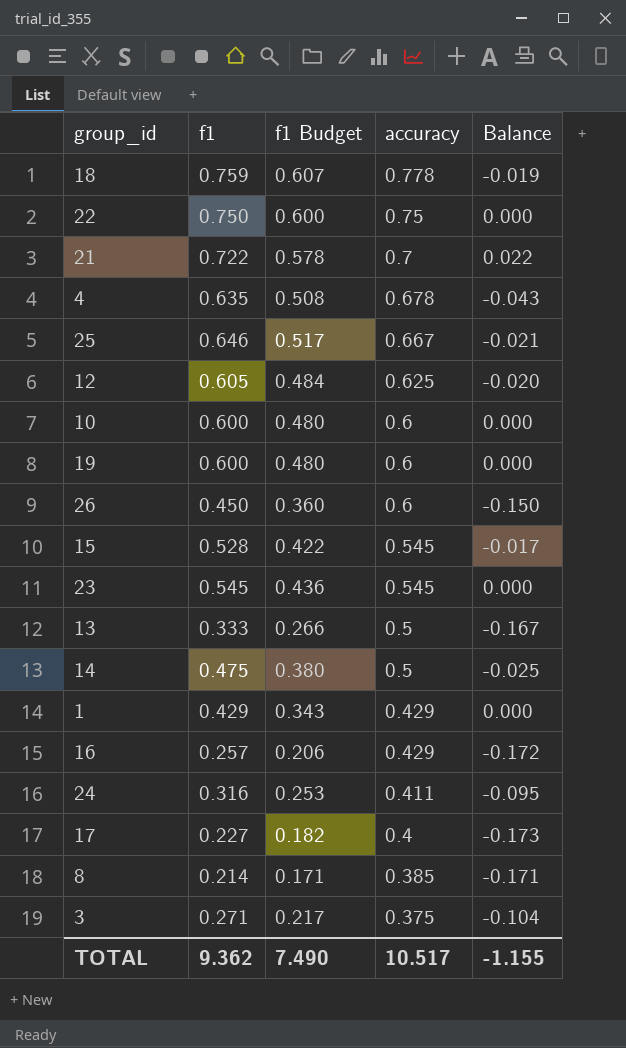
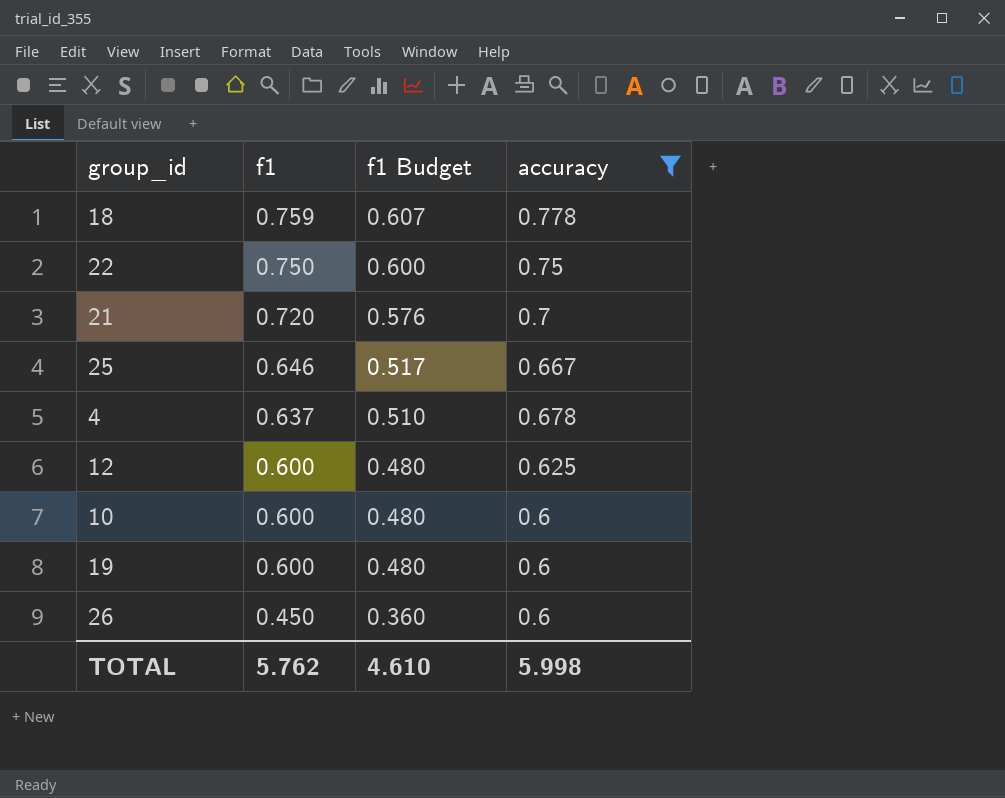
filter: none -> accuracy >= 0.6
row order: accuracy descending -> f1 descending
column Balance | formula: [f1] - [accuracy] -> none
21 | f1: 0.722 -> 0.720
21 | f1 Budget: 0.578 -> 0.576
4 | f1: 0.635 -> 0.637
4 | f1 Budget: 0.508 -> 0.510
12 | f1: 0.605 -> 0.600
12 | f1 Budget: 0.484 -> 0.480
TOTAL | f1: 9.362 -> 5.762
TOTAL | f1 Budget: 7.490 -> 4.610
TOTAL | accuracy: 10.517 -> 5.998

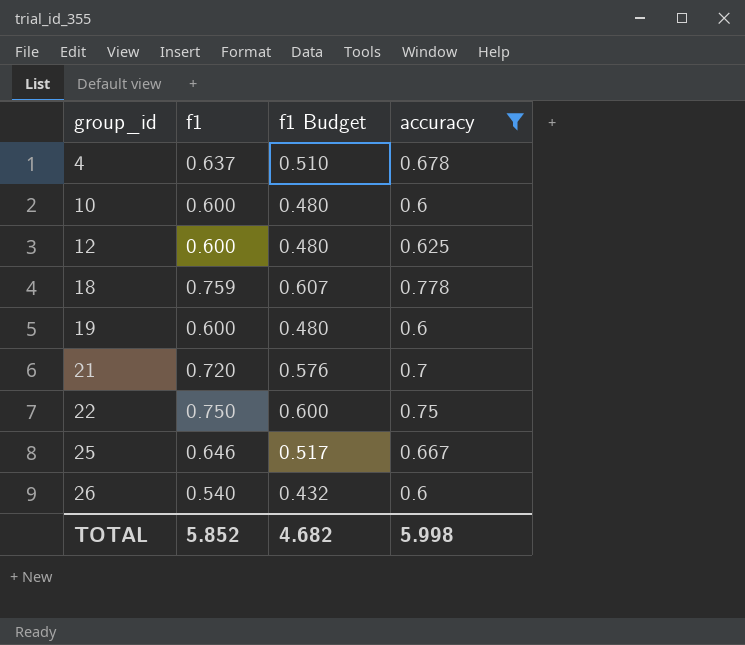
row order: f1 descending -> group_id ascending
26 | f1: 0.450 -> 0.540
26 | f1 Budget: 0.360 -> 0.432
TOTAL | f1: 5.762 -> 5.852
TOTAL | f1 Budget: 4.610 -> 4.682

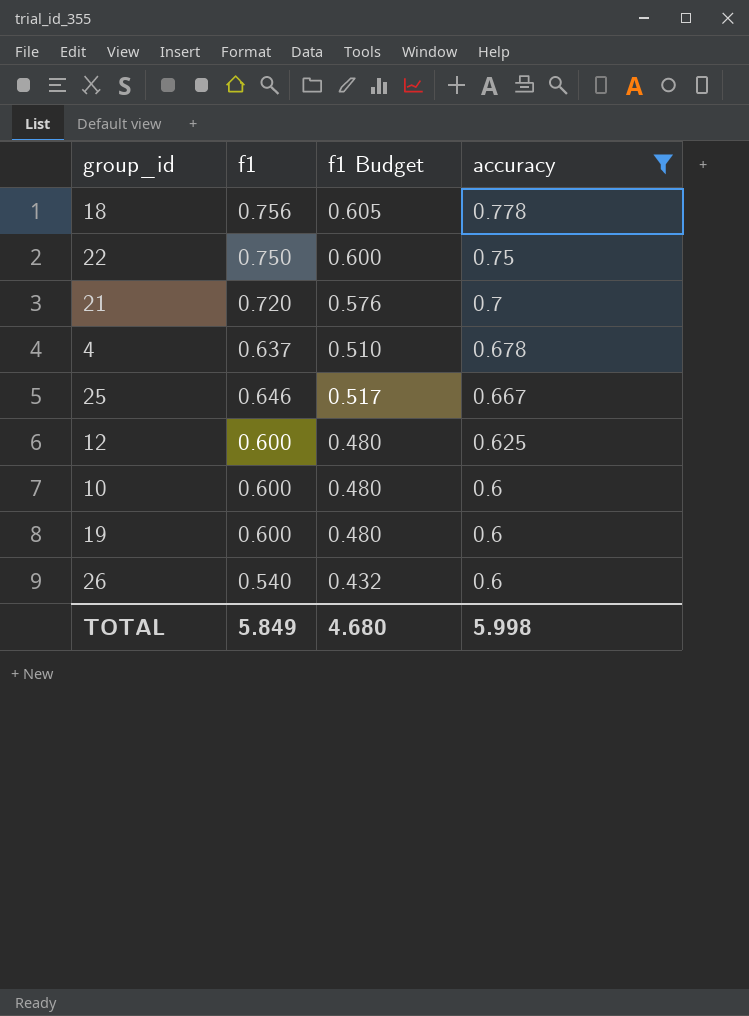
row order: group_id ascending -> accuracy descending
18 | f1: 0.759 -> 0.756
18 | f1 Budget: 0.607 -> 0.605
TOTAL | f1: 5.852 -> 5.849
TOTAL | f1 Budget: 4.682 -> 4.680

